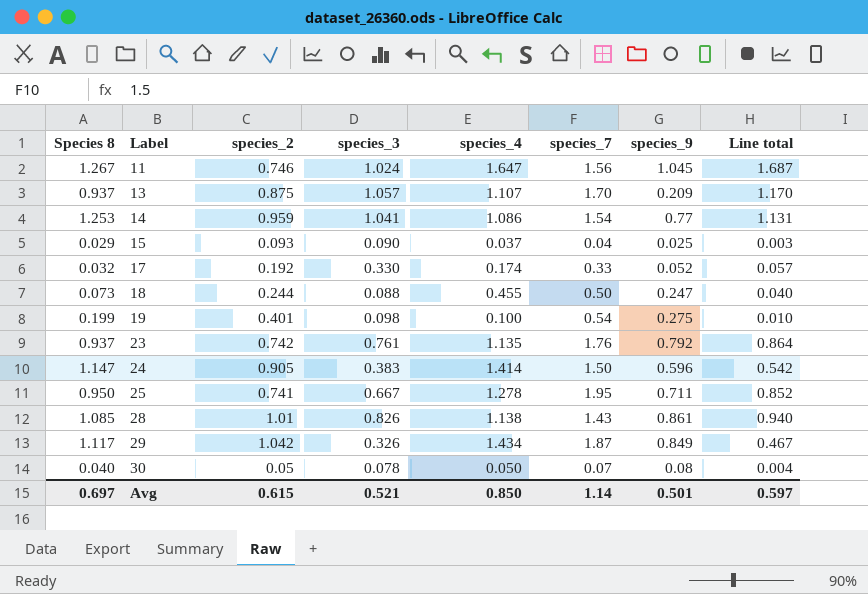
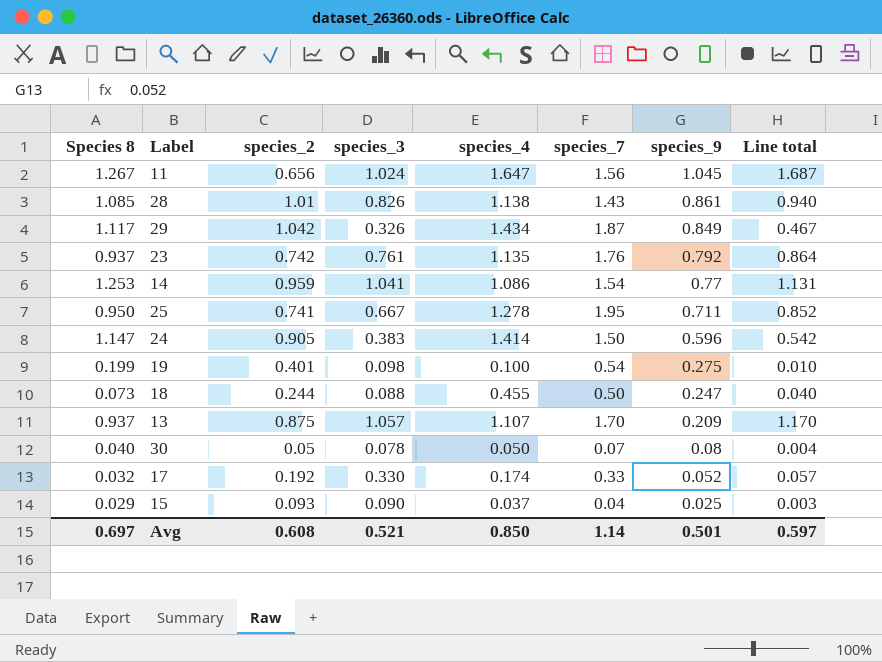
row order: Label ascending -> species_9 descending
11 | species_2: 0.746 -> 0.656
Avg | species_2: 0.615 -> 0.608

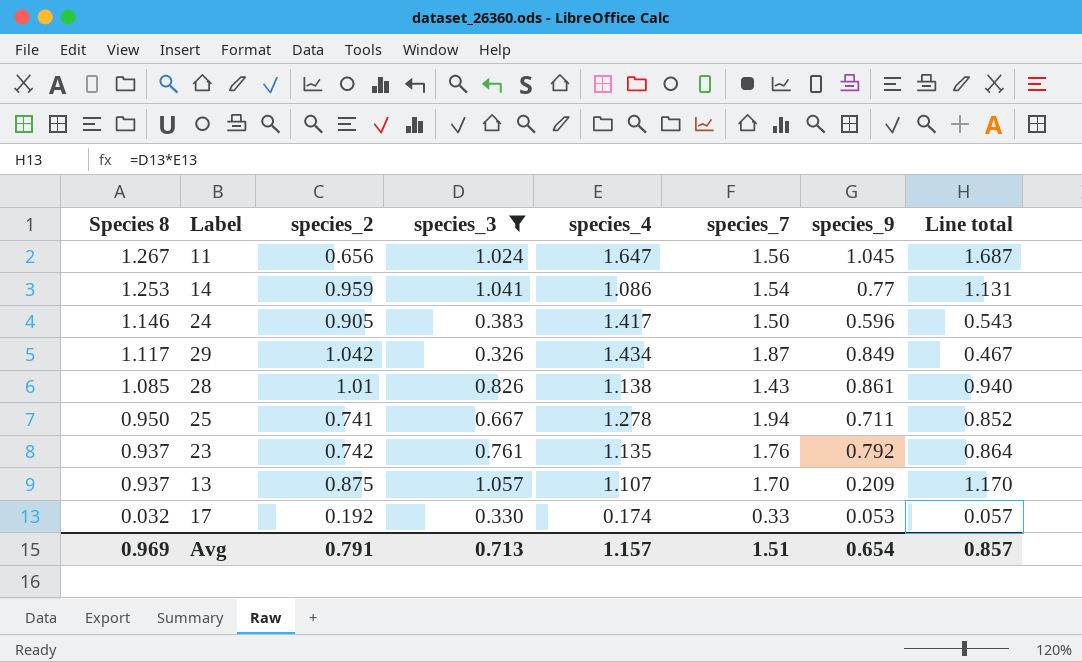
filter: none -> species_3 >= 0.326
row order: species_9 descending -> Species 8 descending
24 | Species 8: 1.147 -> 1.146
24 | species_4: 1.414 -> 1.417
24 | Line total: 0.542 -> 0.543
25 | species_7: 1.95 -> 1.94
17 | species_9: 0.052 -> 0.053
Avg | Species 8: 0.697 -> 0.969
Avg | species_2: 0.608 -> 0.791
Avg | species_3: 0.521 -> 0.713
Avg | species_4: 0.850 -> 1.157
Avg | species_7: 1.14 -> 1.51
Avg | species_9: 0.501 -> 0.654
Avg | Line total: 0.597 -> 0.857

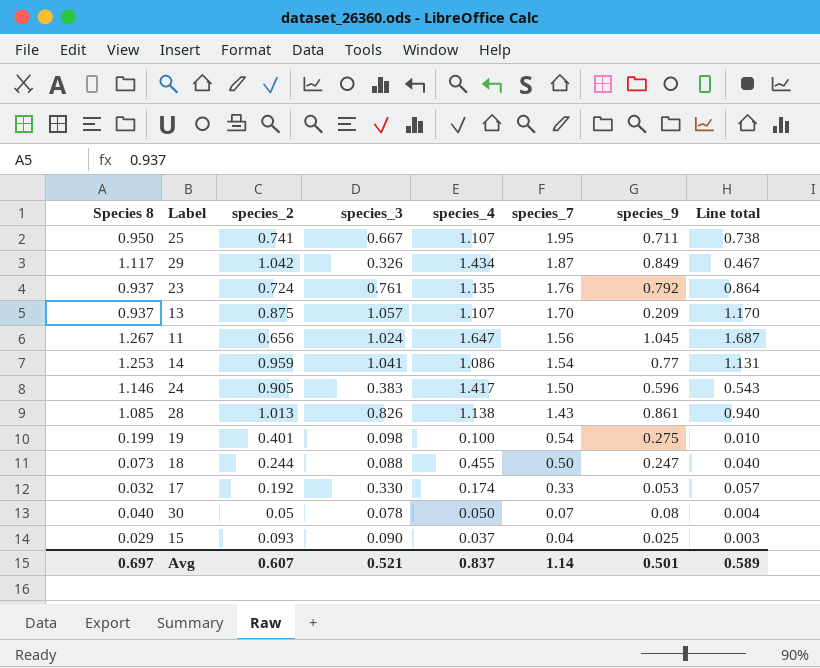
filter: species_3 >= 0.326 -> none
row order: Species 8 descending -> species_7 descending
25 | species_4: 1.278 -> 1.107
25 | species_7: 1.94 -> 1.95
25 | Line total: 0.852 -> 0.738
23 | species_2: 0.742 -> 0.724
28 | species_2: 1.01 -> 1.013
Avg | Species 8: 0.969 -> 0.697
Avg | species_2: 0.791 -> 0.607
Avg | species_3: 0.713 -> 0.521
Avg | species_4: 1.157 -> 0.837
Avg | species_7: 1.51 -> 1.14
Avg | species_9: 0.654 -> 0.501
Avg | Line total: 0.857 -> 0.589

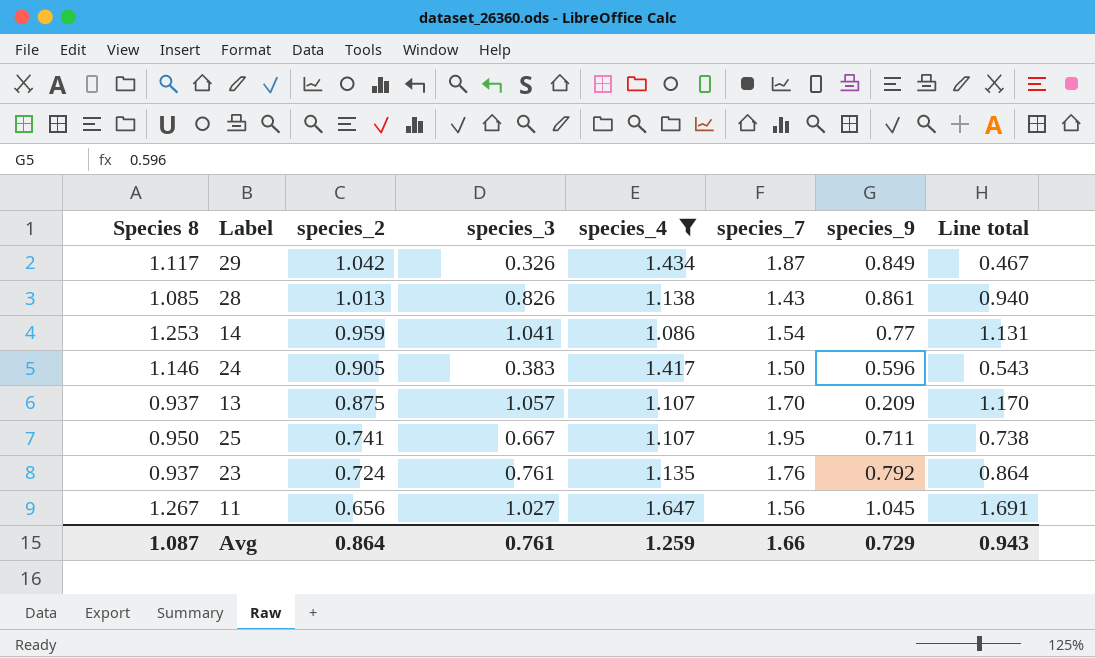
filter: none -> species_4 >= 1.086
row order: species_7 descending -> species_2 descending
11 | species_3: 1.024 -> 1.027
11 | Line total: 1.687 -> 1.691
Avg | Species 8: 0.697 -> 1.087
Avg | species_2: 0.607 -> 0.864
Avg | species_3: 0.521 -> 0.761
Avg | species_4: 0.837 -> 1.259
Avg | species_7: 1.14 -> 1.66
Avg | species_9: 0.501 -> 0.729
Avg | Line total: 0.589 -> 0.943

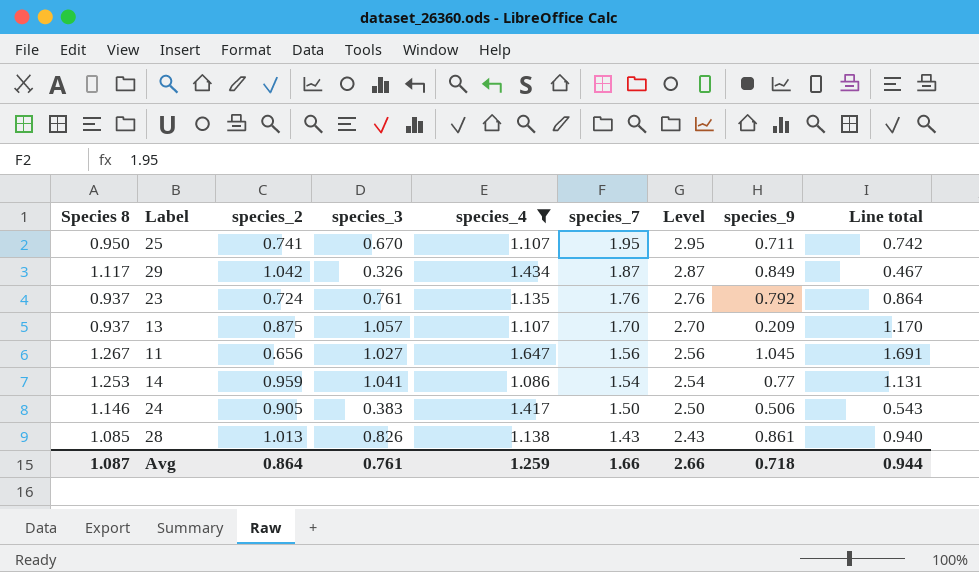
row order: species_2 descending -> species_7 descending
column Level | formula: none -> [species_7] + 1
25 | species_3: 0.667 -> 0.670
25 | Line total: 0.738 -> 0.742
24 | species_9: 0.596 -> 0.506
Avg | species_9: 0.729 -> 0.718
Avg | Line total: 0.943 -> 0.944

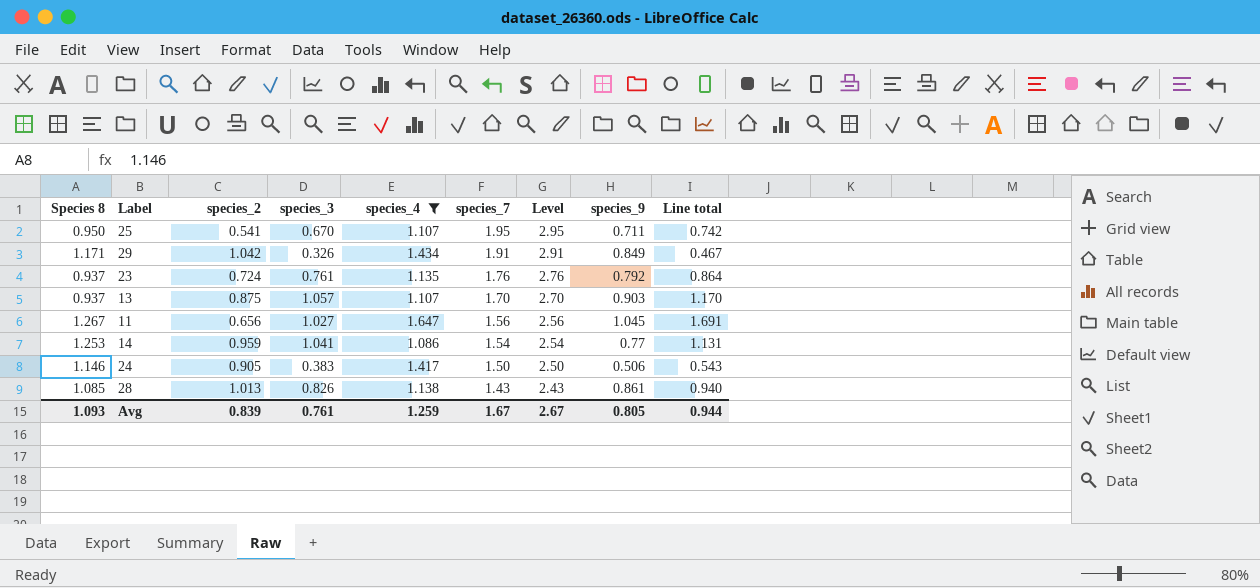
25 | species_2: 0.741 -> 0.541
29 | Species 8: 1.117 -> 1.171
29 | species_7: 1.87 -> 1.91
29 | Level: 2.87 -> 2.91
13 | species_9: 0.209 -> 0.903
Avg | Species 8: 1.087 -> 1.093
Avg | species_2: 0.864 -> 0.839
Avg | species_7: 1.66 -> 1.67
Avg | Level: 2.66 -> 2.67
Avg | species_9: 0.718 -> 0.805

